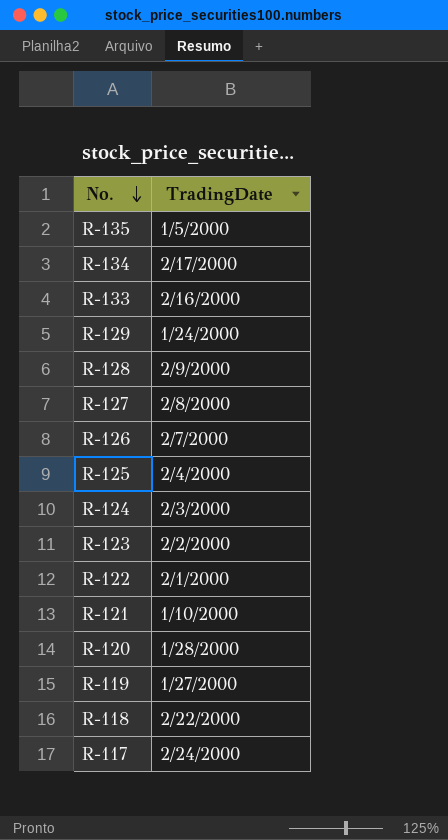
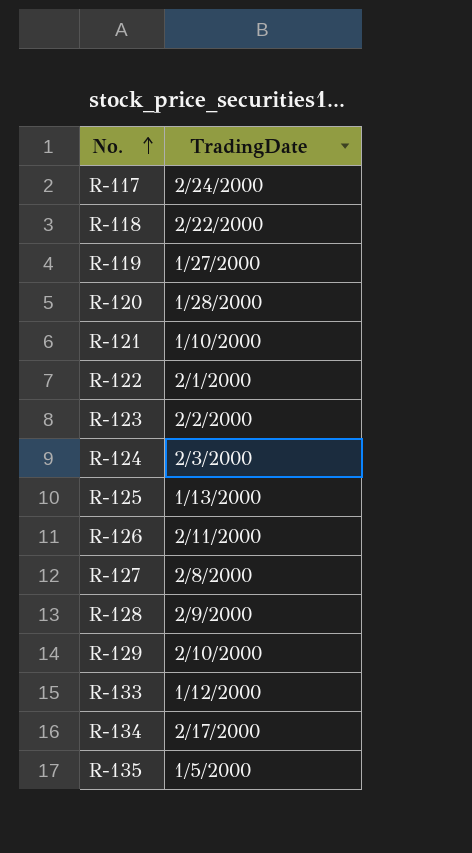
row order: No. descending -> No. ascending
R-125 | TradingDate: 2/4/2000 -> 1/13/2000
R-126 | TradingDate: 2/7/2000 -> 2/11/2000
R-129 | TradingDate: 1/24/2000 -> 2/10/2000
R-133 | TradingDate: 2/16/2000 -> 1/12/2000

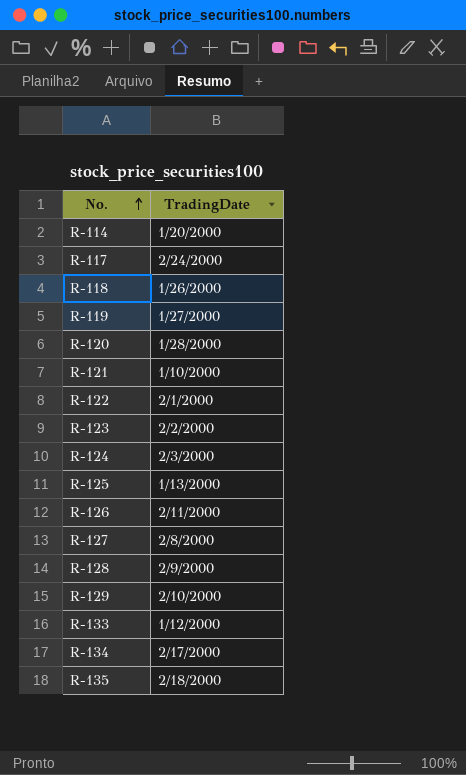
row R-114: none -> 1/20/2000
R-118 | TradingDate: 2/22/2000 -> 1/26/2000
R-135 | TradingDate: 1/5/2000 -> 2/18/2000

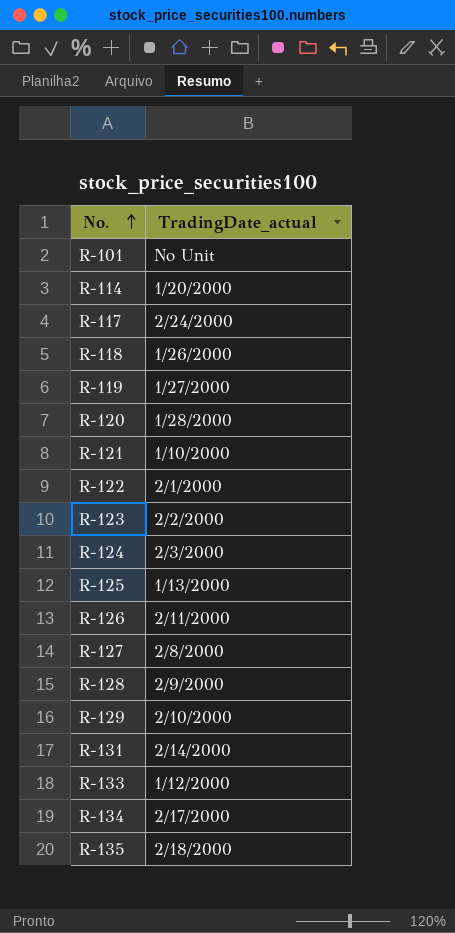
column name: TradingDate -> TradingDate_actual
row R-101: none -> No Unit
row R-131: none -> 2/14/2000

